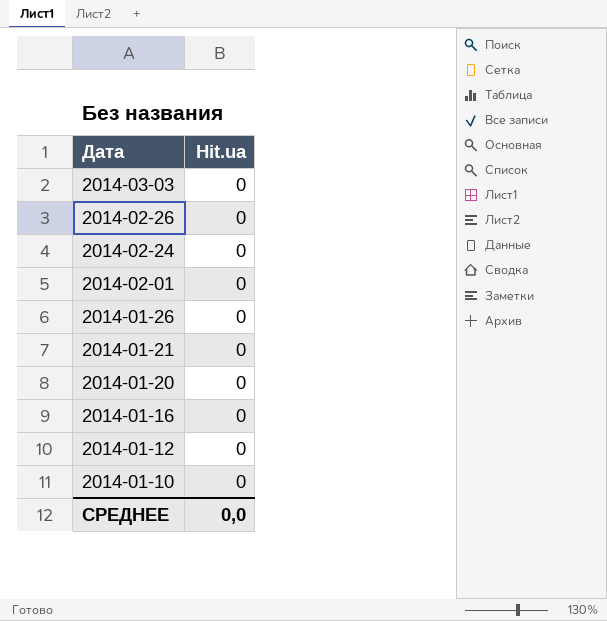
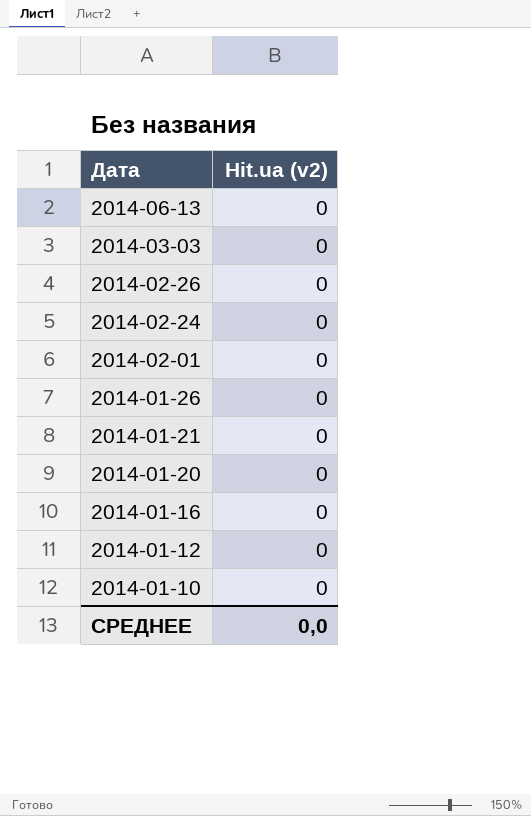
column name: Hit.ua -> Hit.ua (v2)
row 2014-06-13: none -> 0

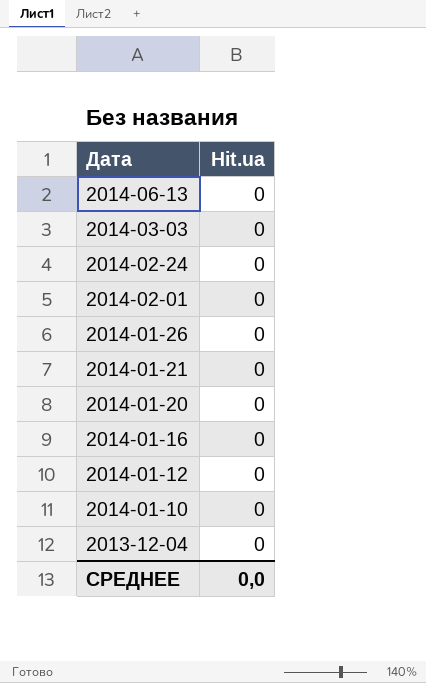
column name: Hit.ua (v2) -> Hit.ua
row 2014-02-26: 0 -> none
row 2013-12-04: none -> 0

